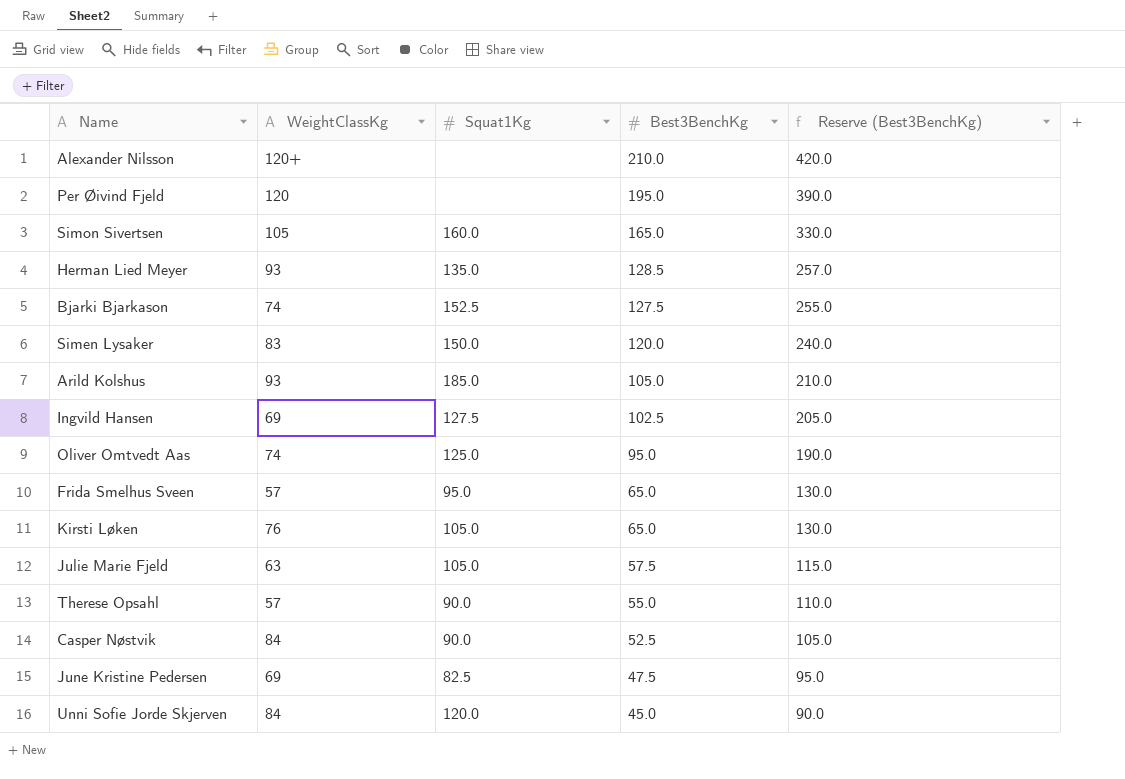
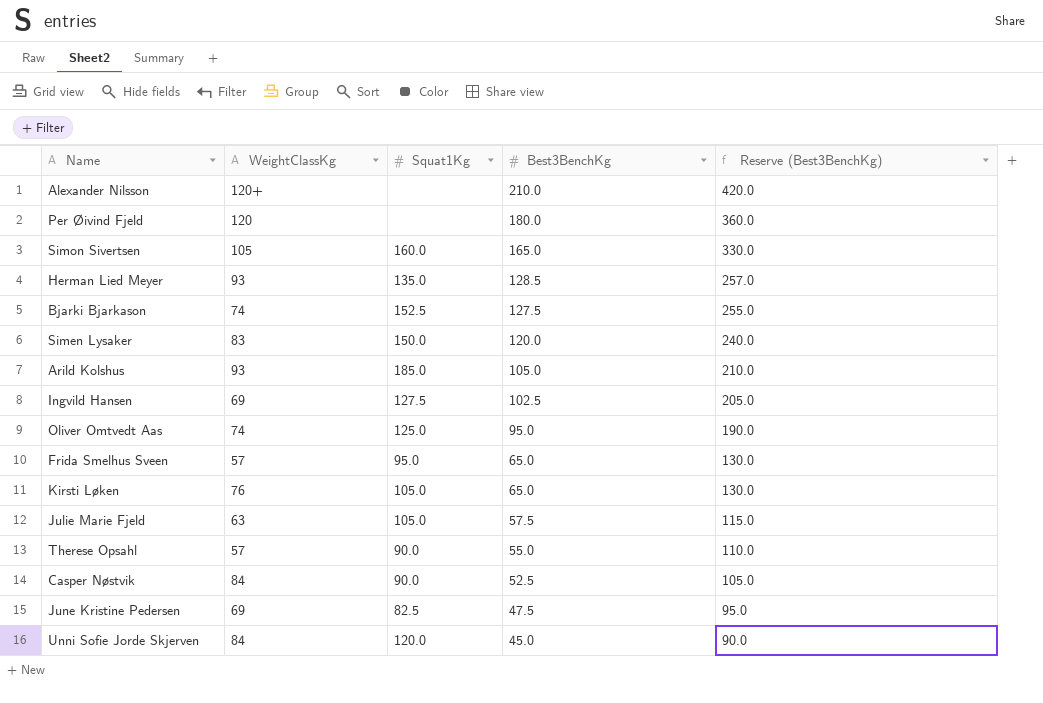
Per Øivind Fjeld | Best3BenchKg: 195.0 -> 180.0
Per Øivind Fjeld | Reserve (Best3BenchKg): 390.0 -> 360.0

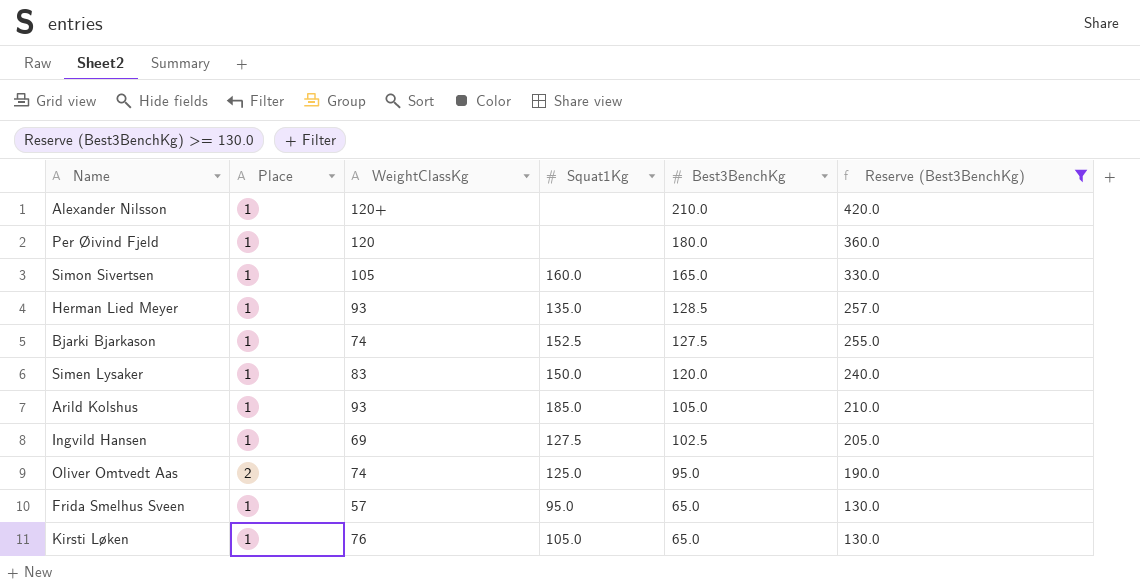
filter: none -> Reserve (Best3BenchKg) >= 130.0
column Place | position: none -> 2

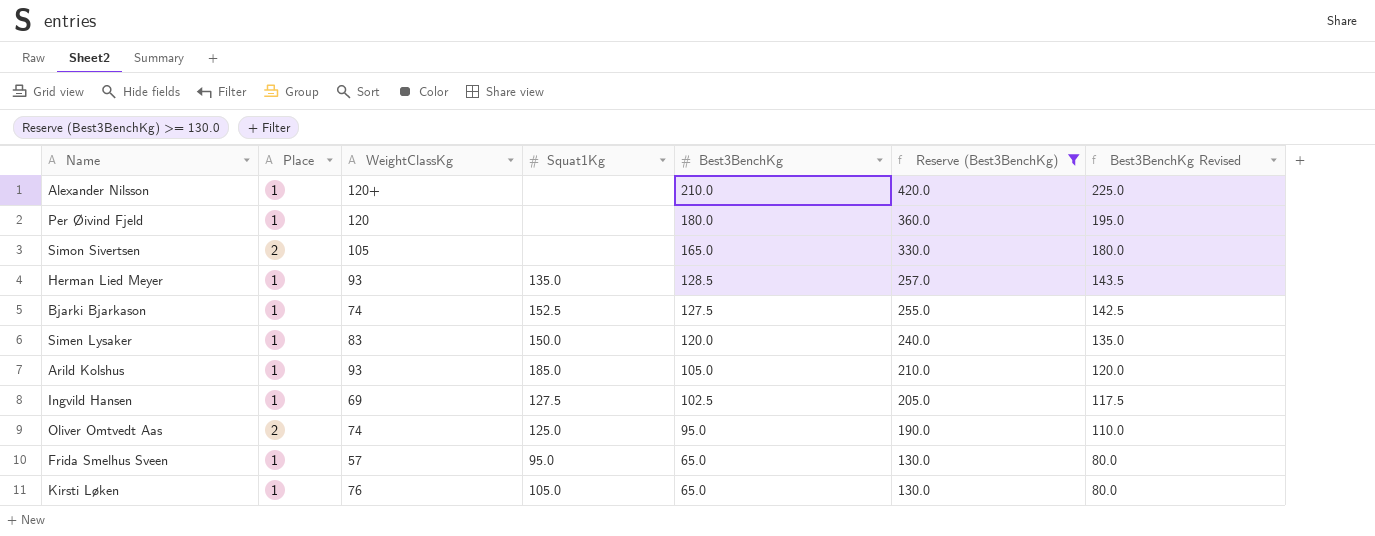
column Best3BenchKg Revised | formula: none -> [Best3BenchKg] + 15
Simon Sivertsen | Place: 1 -> 2
Simon Sivertsen | Squat1Kg: 160.0 -> none

